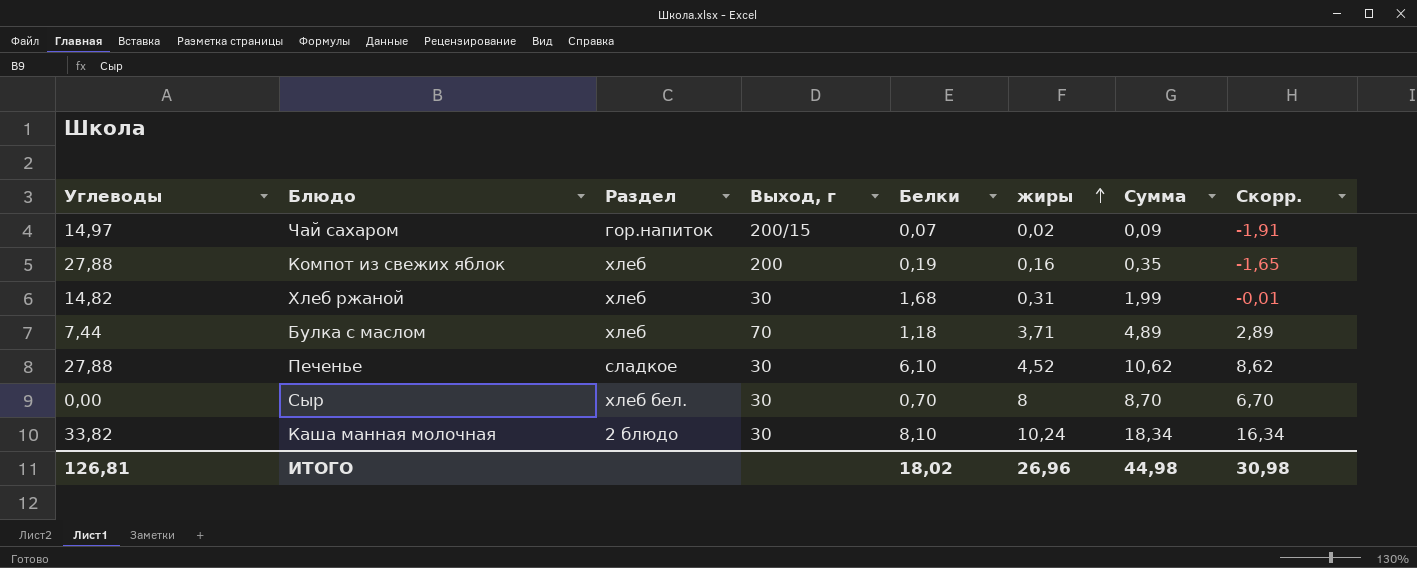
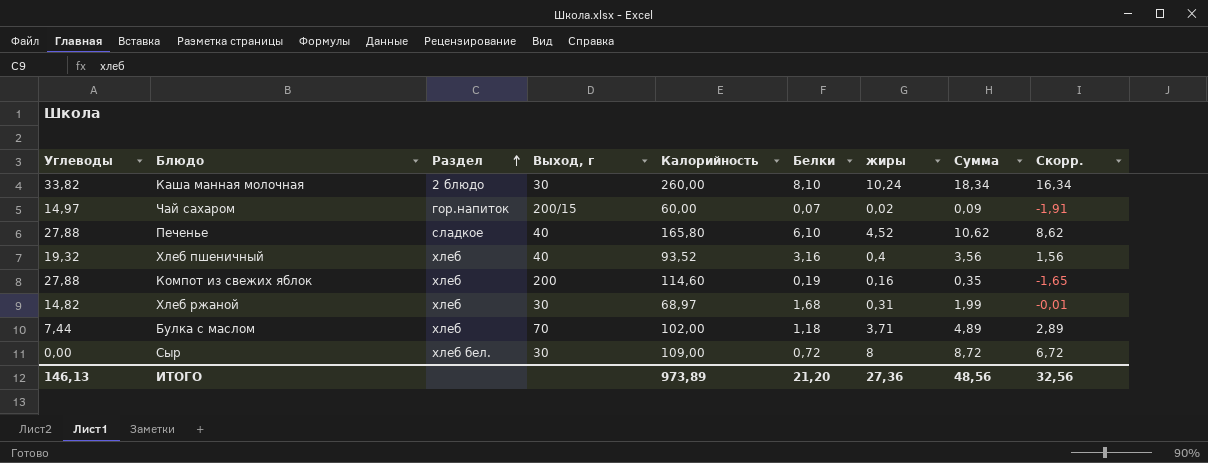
row order: жиры ascending -> Раздел ascending
column Калорийность | position: none -> 5
Печенье | Выход, г: 30 -> 40
row Хлеб пшеничный: none -> 19,32 | хлеб | 40 | 93,52 | 3,16 | 0,4 | 3,56 | 1,56
Сыр | Белки: 0,70 -> 0,72
Сыр | Сумма: 8,70 -> 8,72
Сыр | Скорр.: 6,70 -> 6,72
ИТОГО | Углеводы: 126,81 -> 146,13
ИТОГО | Белки: 18,02 -> 21,20
ИТОГО | жиры: 26,96 -> 27,36
ИТОГО | Сумма: 44,98 -> 48,56
ИТОГО | Скорр.: 30,98 -> 32,56

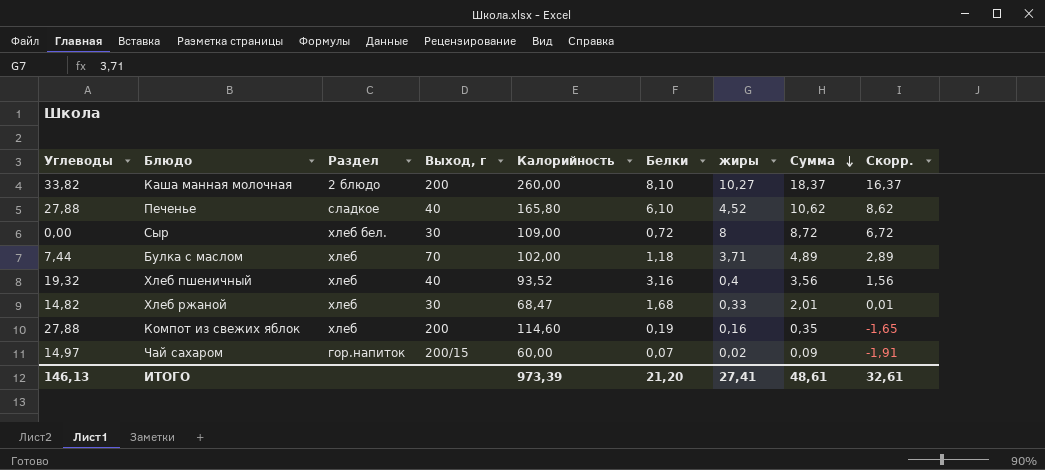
row order: Раздел ascending -> Сумма descending
Каша манная молочная | Выход, г: 30 -> 200
Каша манная молочная | жиры: 10,24 -> 10,27
Каша манная молочная | Сумма: 18,34 -> 18,37
Каша манная молочная | Скорр.: 16,34 -> 16,37
Хлеб ржаной | Калорийность: 68,97 -> 68,47
Хлеб ржаной | жиры: 0,31 -> 0,33
Хлеб ржаной | Сумма: 1,99 -> 2,01
Хлеб ржаной | Скорр.: -0,01 -> 0,01
ИТОГО | Калорийность: 973,89 -> 973,39
ИТОГО | жиры: 27,36 -> 27,41
ИТОГО | Сумма: 48,56 -> 48,61
ИТОГО | Скорр.: 32,56 -> 32,61

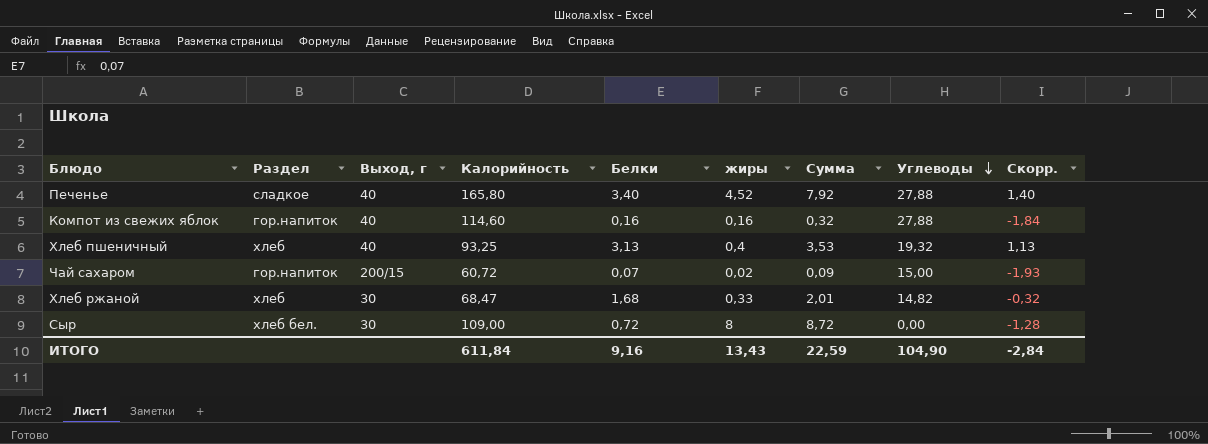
row order: Сумма descending -> Углеводы descending
column Углеводы | position: 1 -> 8
column Скорр. | formula: [Сумма] - 2 -> [Белки] - 2
row Каша манная молочная: 33,82 | 2 блюдо | 200 | 260,00 | 8,10 | 10,27 | 18,37 | 16,37 -> none
row Булка с маслом: 7,44 | хлеб | 70 | 102,00 | 1,18 | 3,71 | 4,89 | 2,89 -> none
Печенье | Белки: 6,10 -> 3,40
Печенье | Сумма: 10,62 -> 7,92
Компот из свежих яблок | Раздел: хлеб -> гор.напиток
Компот из свежих яблок | Выход, г: 200 -> 40
Компот из свежих яблок | Белки: 0,19 -> 0,16
Компот из свежих яблок | Сумма: 0,35 -> 0,32
Хлеб пшеничный | Калорийность: 93,52 -> 93,25
Хлеб пшеничный | Белки: 3,16 -> 3,13
Хлеб пшеничный | Сумма: 3,56 -> 3,53
Чай сахаром | Калорийность: 60,00 -> 60,72
Чай сахаром | Углеводы: 14,97 -> 15,00
ИТОГО | Калорийность: 973,39 -> 611,84
ИТОГО | Белки: 21,20 -> 9,16
ИТОГО | жиры: 27,41 -> 13,43
ИТОГО | Сумма: 48,61 -> 22,59
ИТОГО | Углеводы: 146,13 -> 104,90
ИТОГО | Скорр.: 32,61 -> -2,84

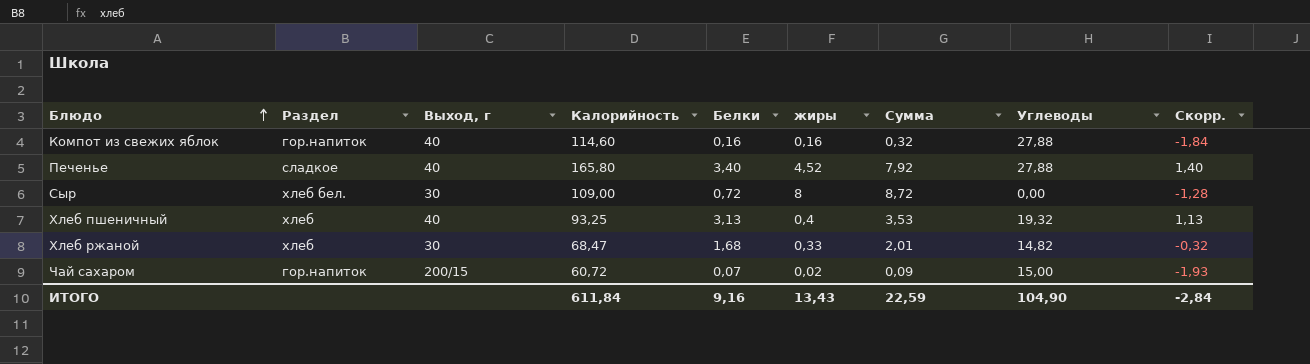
row order: Углеводы descending -> Блюдо ascending

